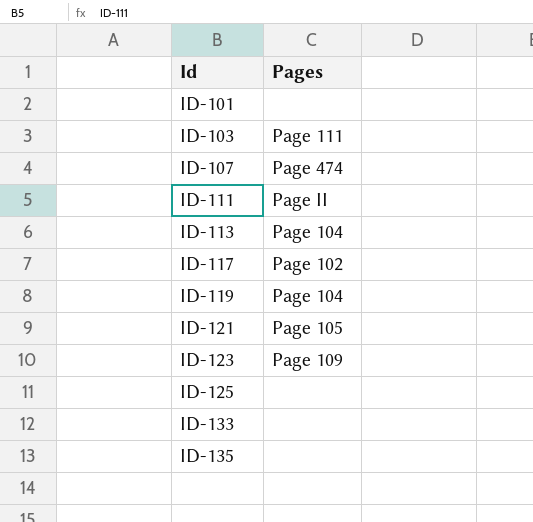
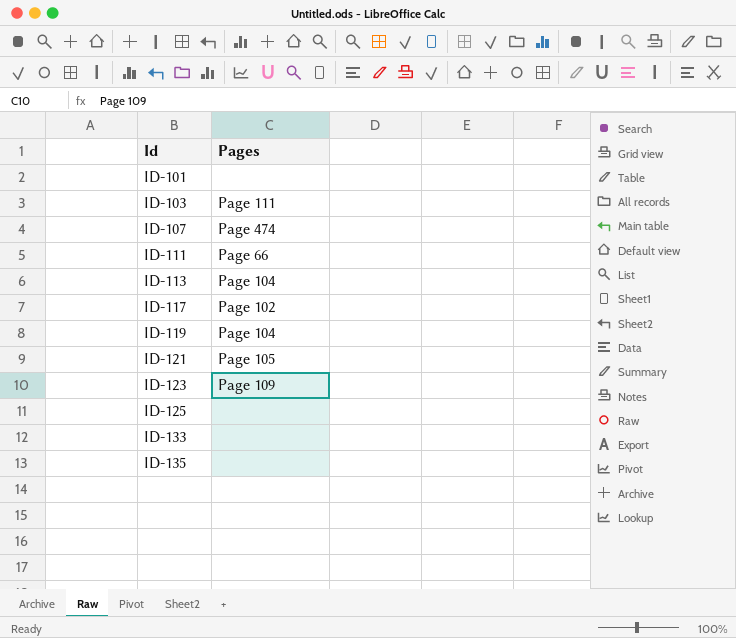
ID-111 | Pages: Page II -> Page 66

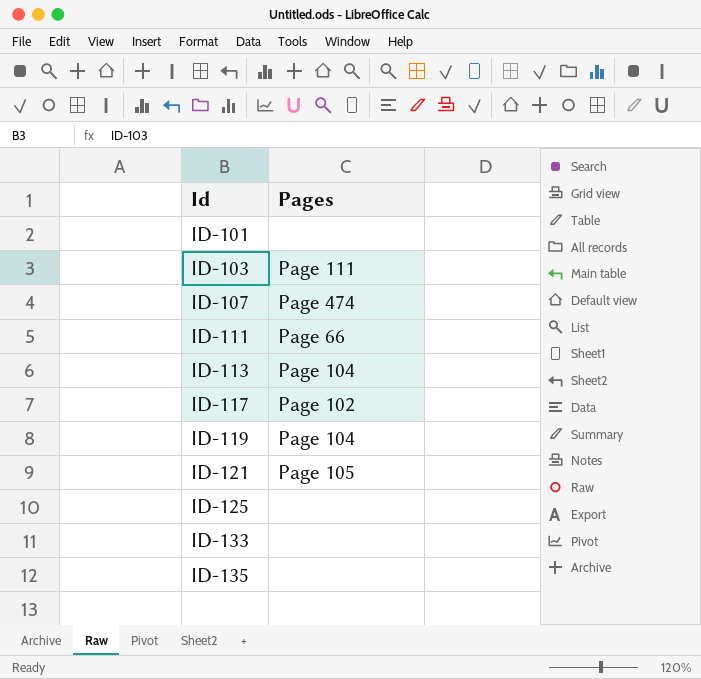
row ID-123: Page 109 -> none

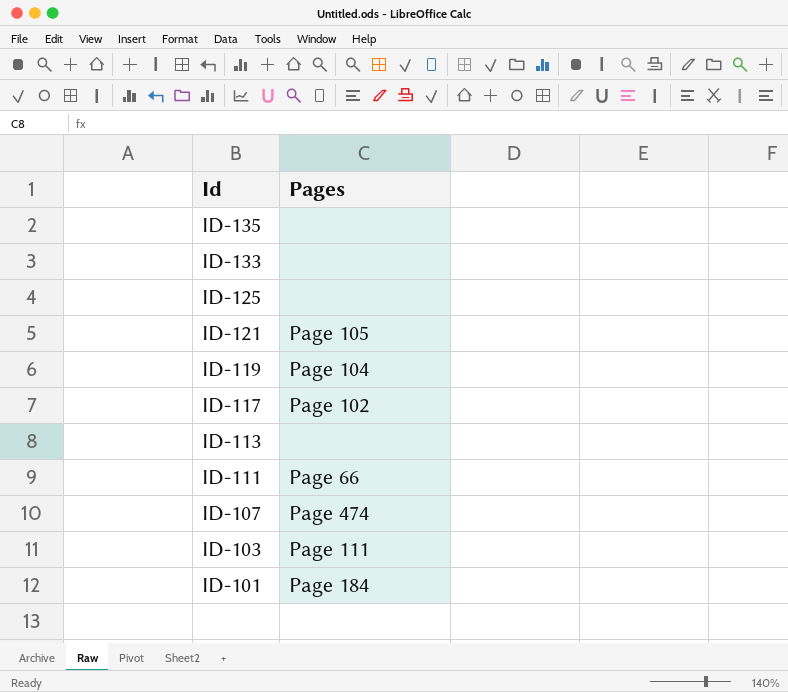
row order: Id ascending -> Id descending
ID-113 | Pages: Page 104 -> none
ID-101 | Pages: none -> Page 184

